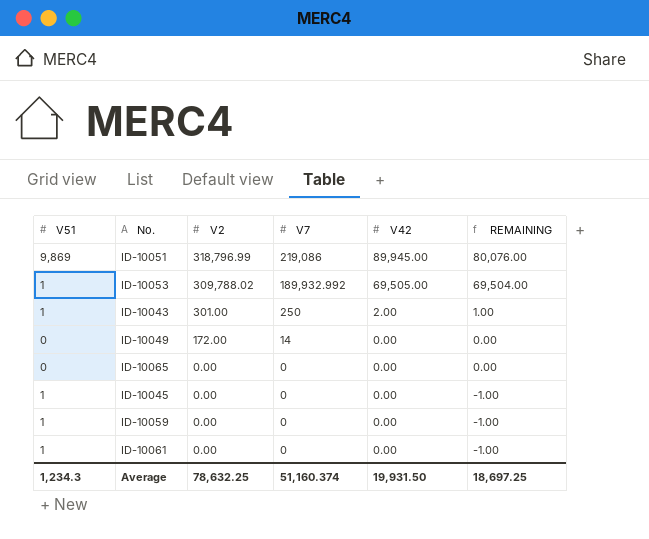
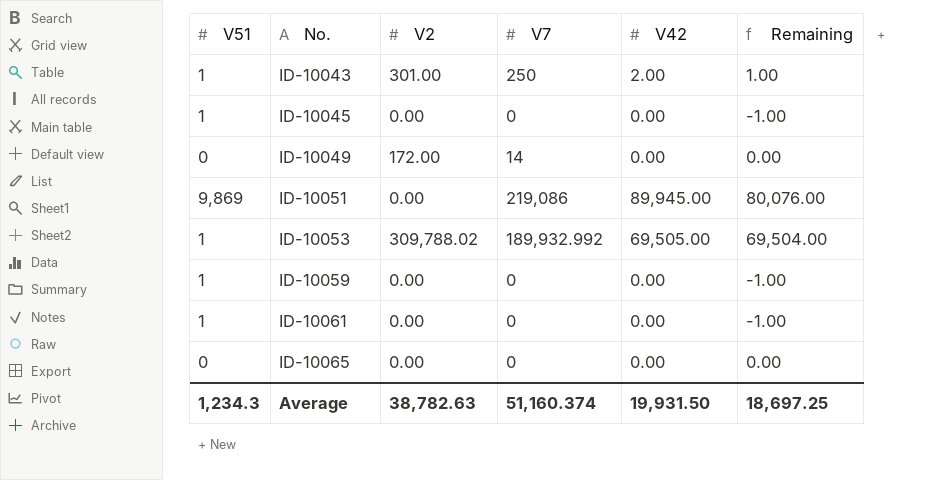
row order: V2 descending -> No. ascending
column name: REMAINING -> Remaining
ID-10051 | V2: 318,796.99 -> 0.00
Average | V2: 78,632.25 -> 38,782.63

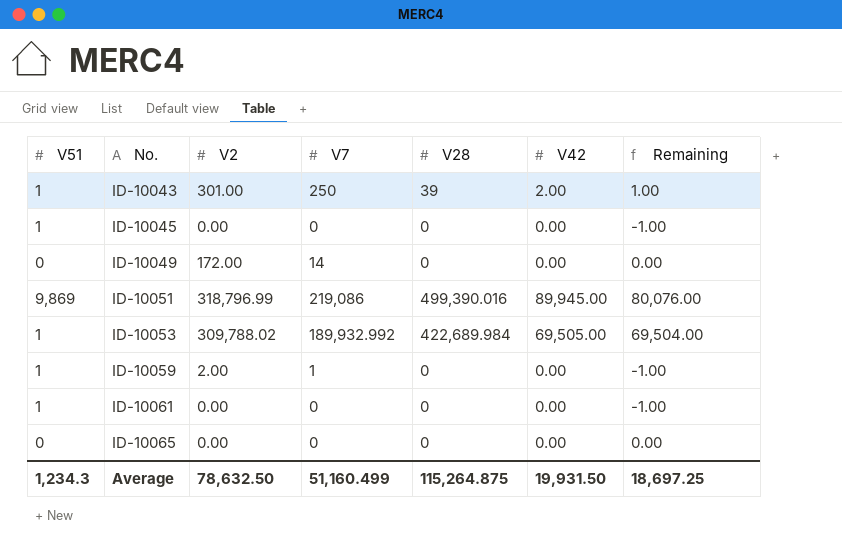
column V28 | position: none -> 5
ID-10051 | V2: 0.00 -> 318,796.99
ID-10059 | V2: 0.00 -> 2.00
ID-10059 | V7: 0 -> 1
Average | V2: 38,782.63 -> 78,632.50
Average | V7: 51,160.374 -> 51,160.499

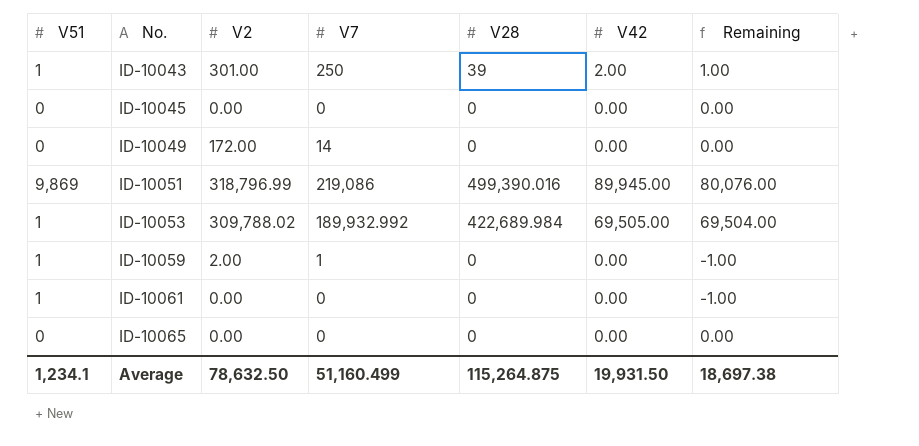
ID-10045 | V51: 1 -> 0
ID-10045 | Remaining: -1.00 -> 0.00
Average | V51: 1,234.3 -> 1,234.1
Average | Remaining: 18,697.25 -> 18,697.38

